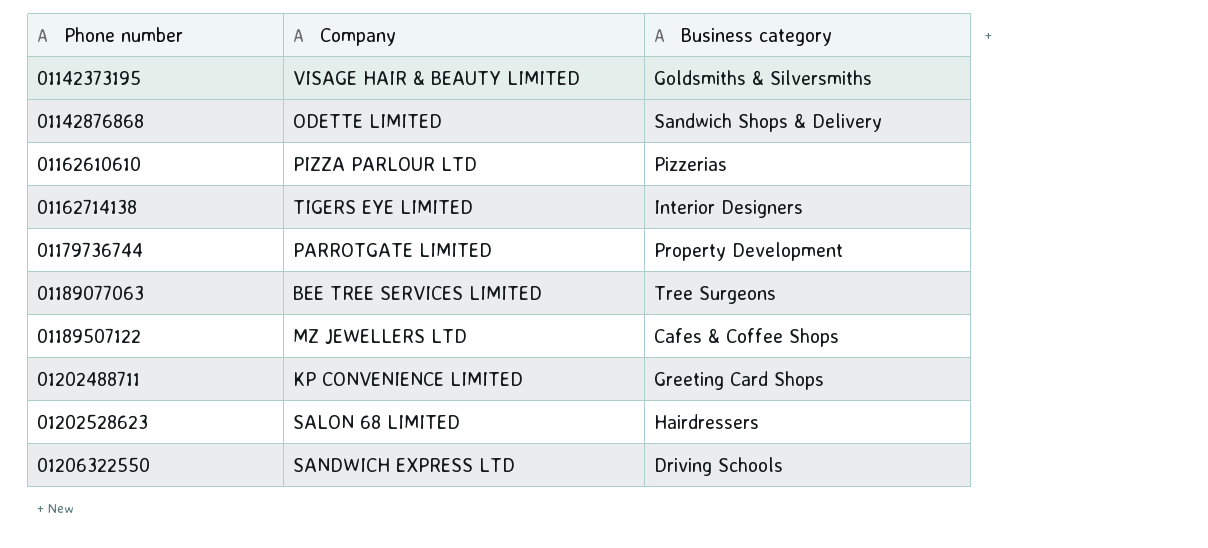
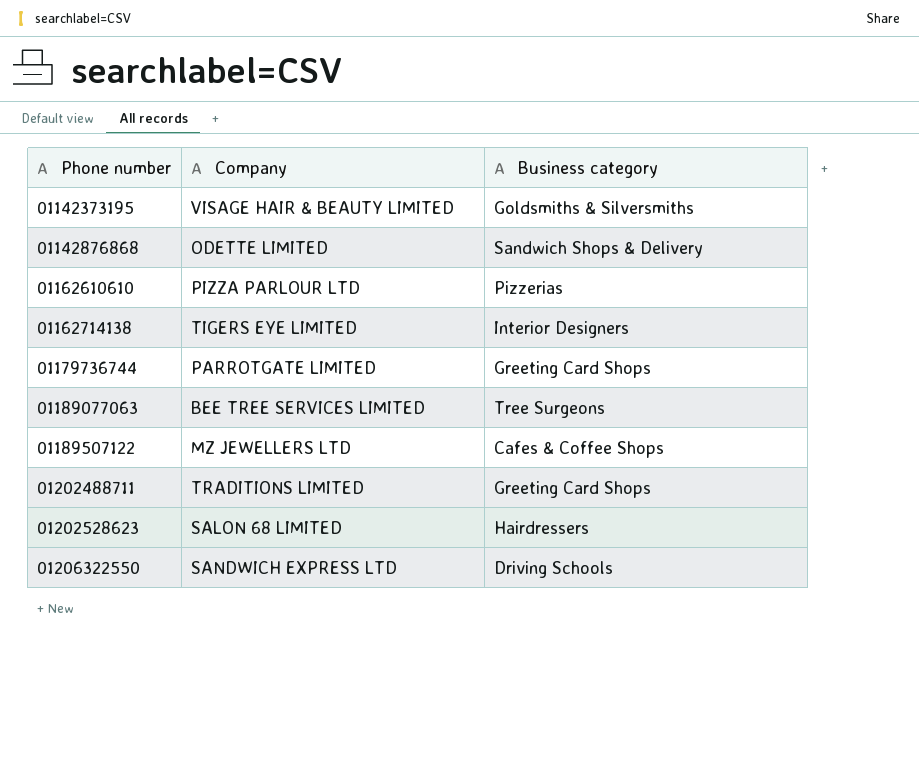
01179736744 | Business category: Property Development -> Greeting Card Shops
01202488711 | Company: KP CONVENIENCE LIMITED -> TRADITIONS LIMITED

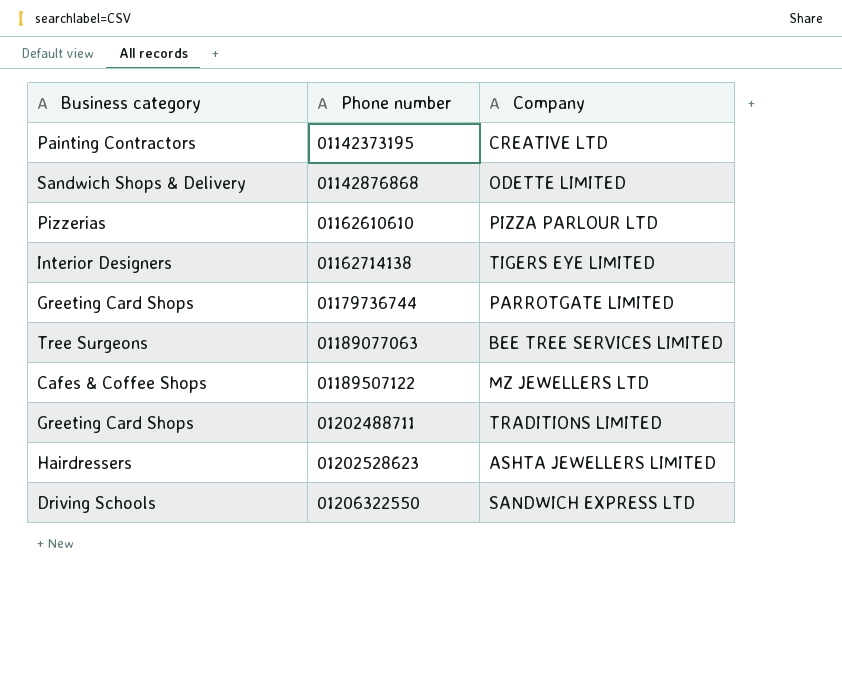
column Business category | position: 3 -> 1
01142373195 | Business category: Goldsmiths & Silversmiths -> Painting Contractors
01142373195 | Company: VISAGE HAIR & BEAUTY LIMITED -> CREATIVE LTD
01202528623 | Company: SALON 68 LIMITED -> ASHTA JEWELLERS LIMITED

